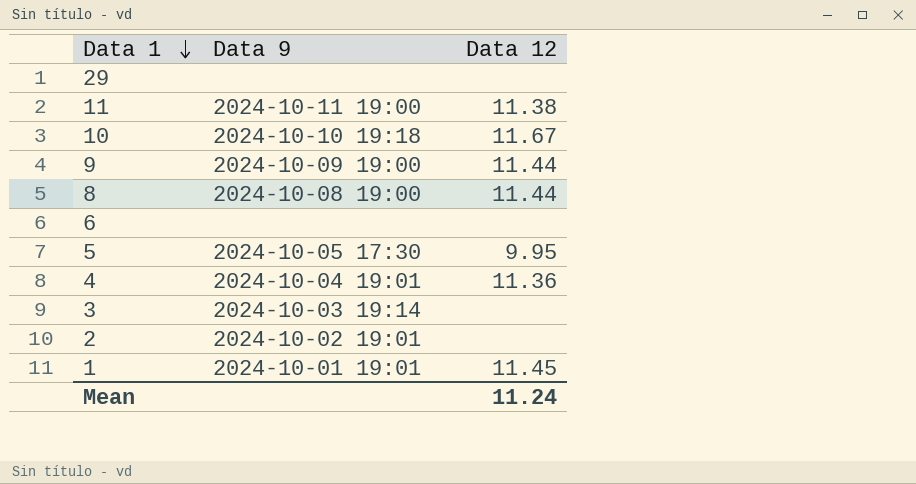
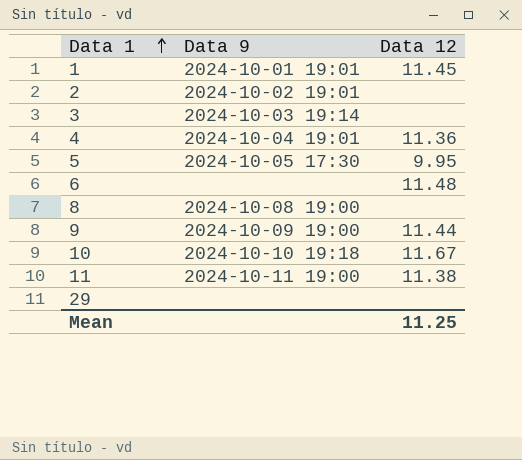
row order: Data 1 descending -> Data 1 ascending
6 | Data 12: none -> 11.48
8 | Data 12: 11.44 -> none
Mean | Data 12: 11.24 -> 11.25

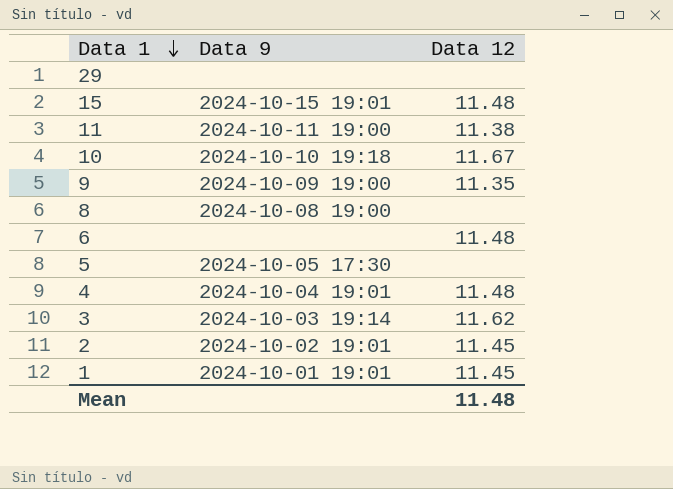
row order: Data 1 ascending -> Data 1 descending
row 15: none -> 2024-10-15 19:01 | 11.48
9 | Data 12: 11.44 -> 11.35
5 | Data 12: 9.95 -> none
4 | Data 12: 11.36 -> 11.48
3 | Data 12: none -> 11.62
2 | Data 12: none -> 11.45
Mean | Data 12: 11.25 -> 11.48

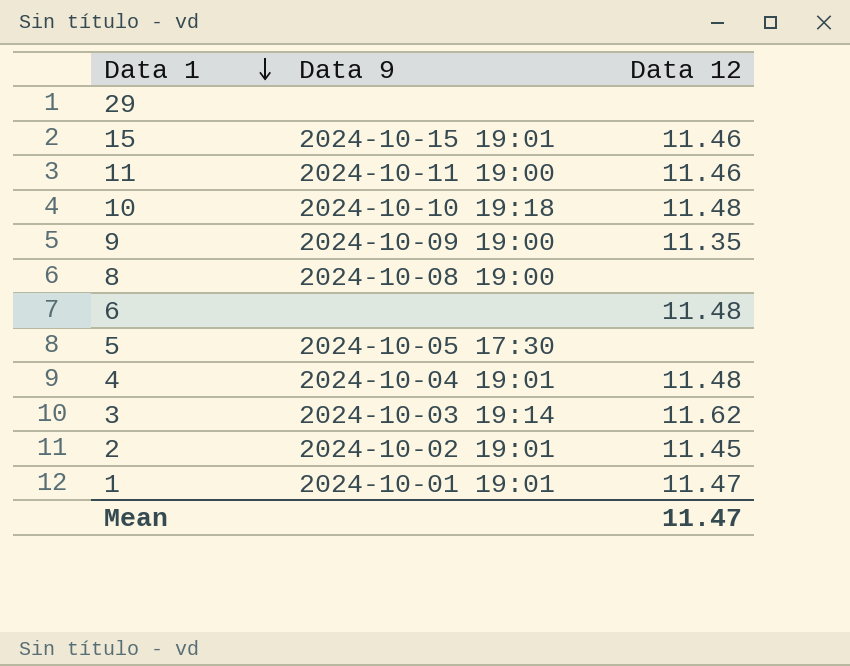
15 | Data 12: 11.48 -> 11.46
11 | Data 12: 11.38 -> 11.46
10 | Data 12: 11.67 -> 11.48
1 | Data 12: 11.45 -> 11.47
Mean | Data 12: 11.48 -> 11.47

